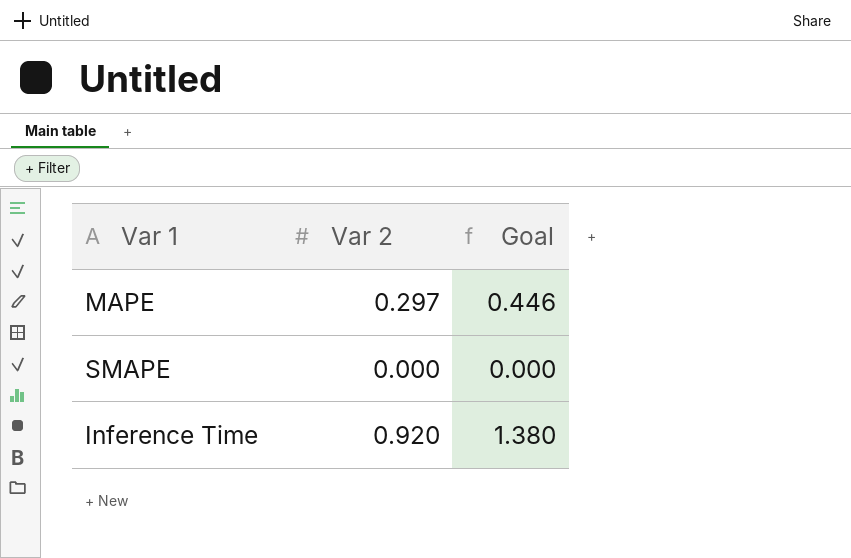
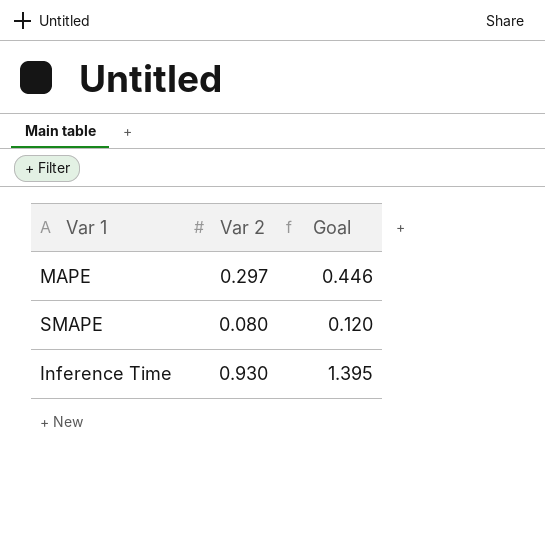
SMAPE | Var 2: 0.000 -> 0.080
SMAPE | Goal: 0.000 -> 0.120
Inference Time | Var 2: 0.920 -> 0.930
Inference Time | Goal: 1.380 -> 1.395

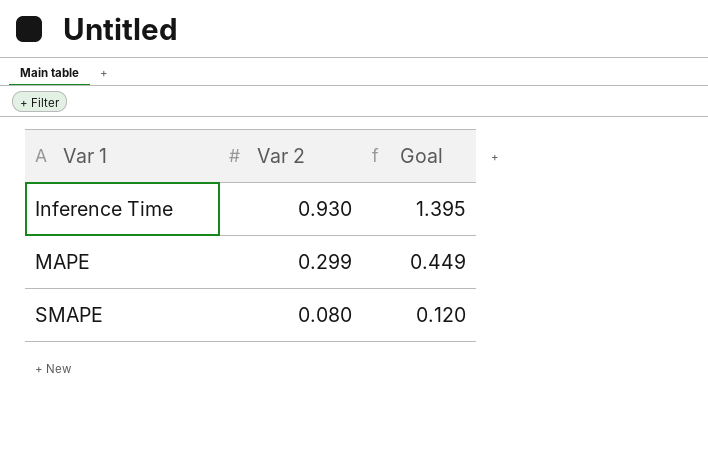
row order: none -> Var 1 ascending
MAPE | Var 2: 0.297 -> 0.299
MAPE | Goal: 0.446 -> 0.449

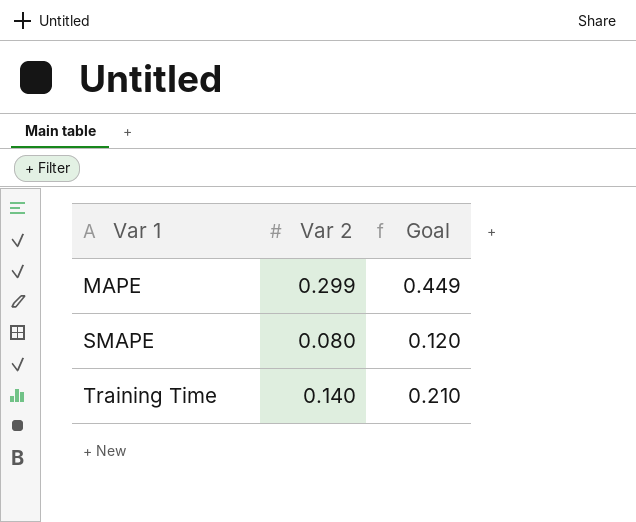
row Inference Time: 0.930 | 1.395 -> none
row Training Time: none -> 0.140 | 0.210

